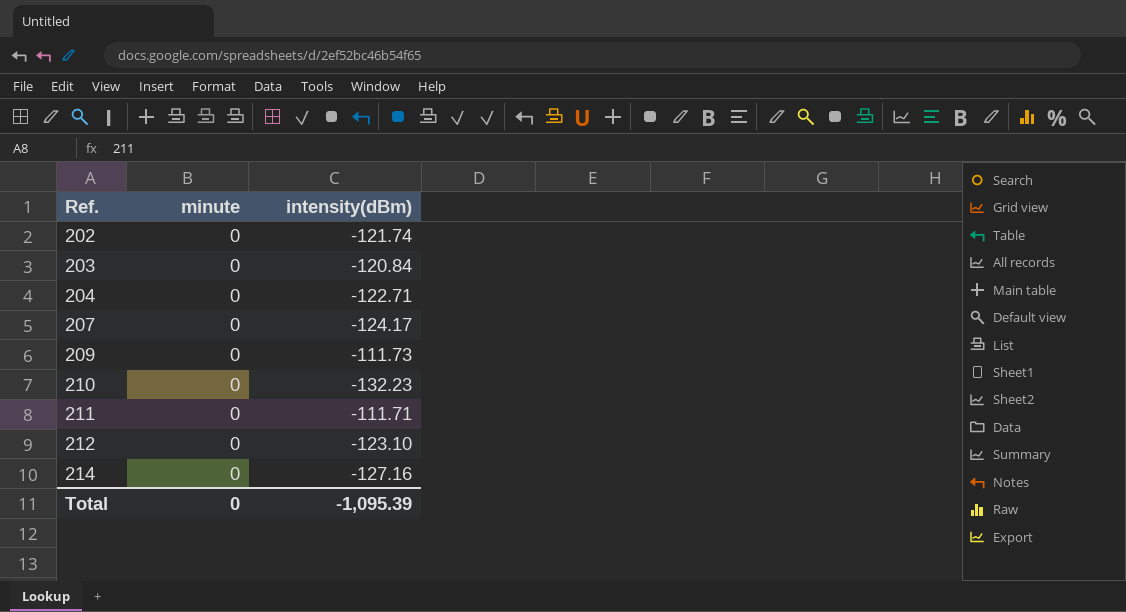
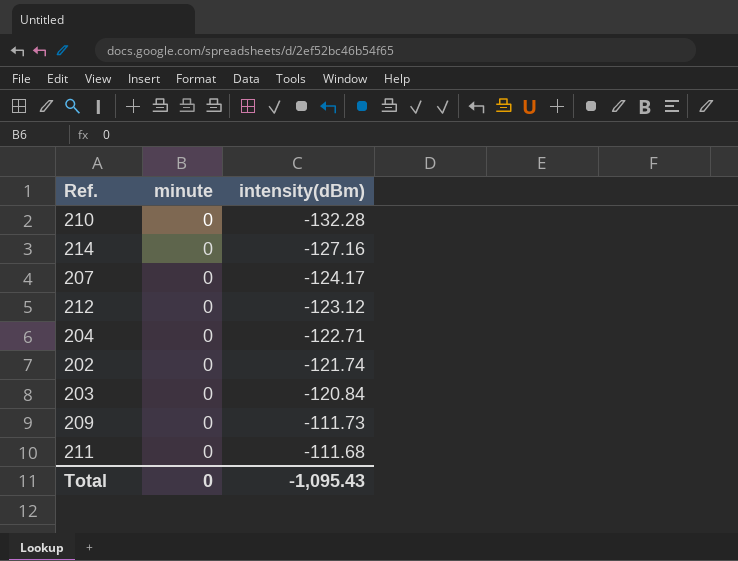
row order: Ref. ascending -> intensity(dBm) ascending
210 | intensity(dBm): -132.23 -> -132.28
212 | intensity(dBm): -123.10 -> -123.12
211 | intensity(dBm): -111.71 -> -111.68
Total | intensity(dBm): -1,095.39 -> -1,095.43

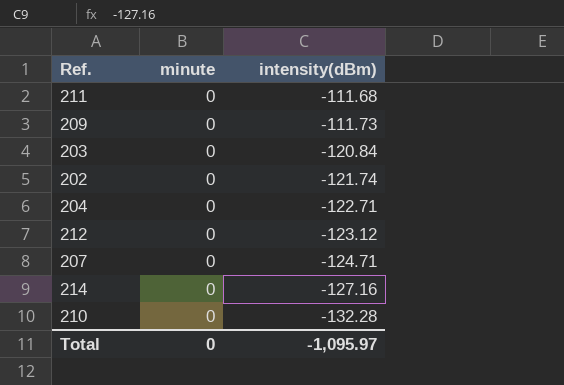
row order: intensity(dBm) ascending -> intensity(dBm) descending
207 | intensity(dBm): -124.17 -> -124.71
Total | intensity(dBm): -1,095.43 -> -1,095.97

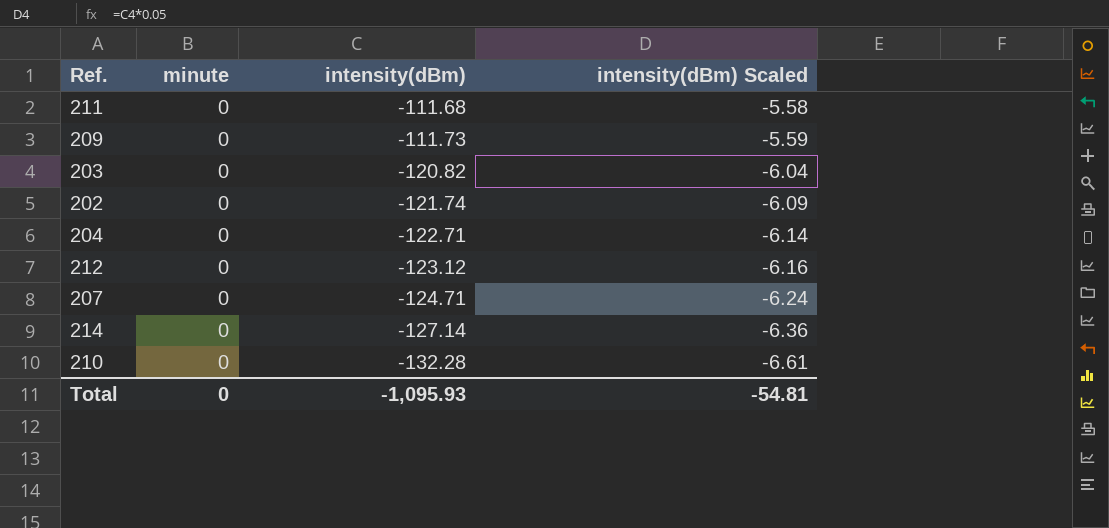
column intensity(dBm) Scaled | formula: none -> [intensity(dBm)] * 0.05
203 | intensity(dBm): -120.84 -> -120.82
214 | intensity(dBm): -127.16 -> -127.14
Total | intensity(dBm): -1,095.97 -> -1,095.93

